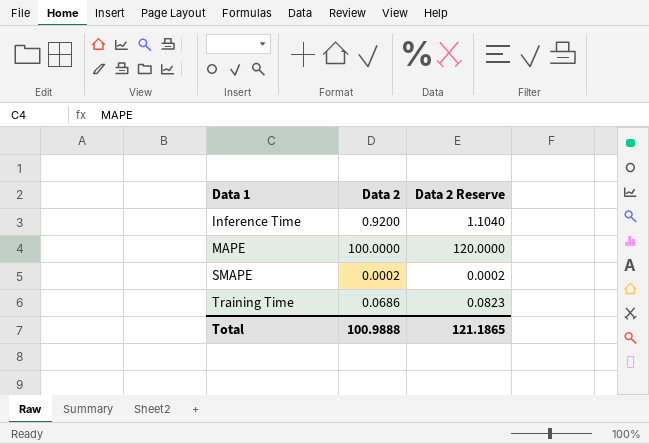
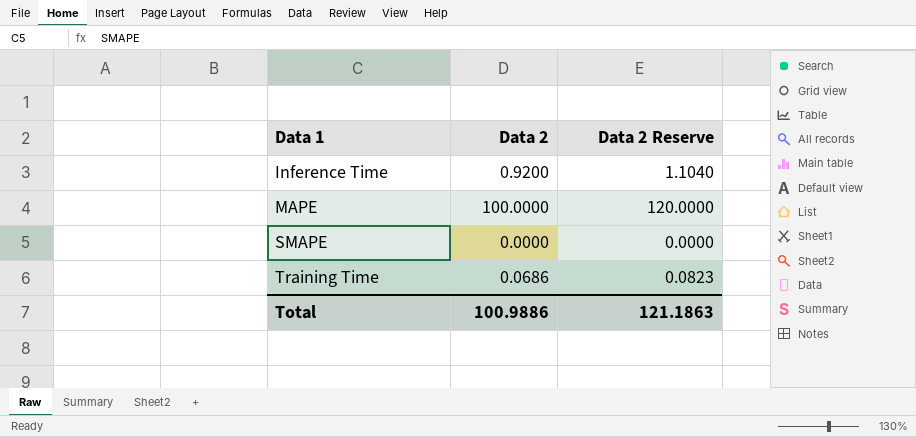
SMAPE | Data 2: 0.0002 -> 0.0000
SMAPE | Data 2 Reserve: 0.0002 -> 0.0000
Total | Data 2: 100.9888 -> 100.9886
Total | Data 2 Reserve: 121.1865 -> 121.1863

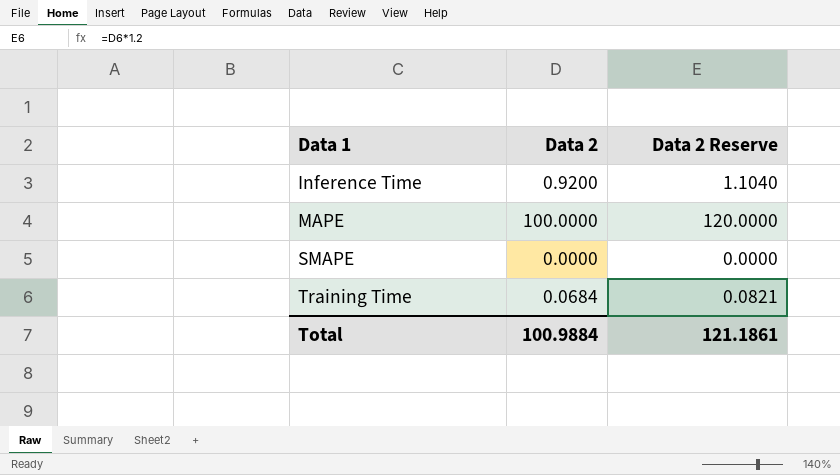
Training Time | Data 2: 0.0686 -> 0.0684
Training Time | Data 2 Reserve: 0.0823 -> 0.0821
Total | Data 2: 100.9886 -> 100.9884
Total | Data 2 Reserve: 121.1863 -> 121.1861

